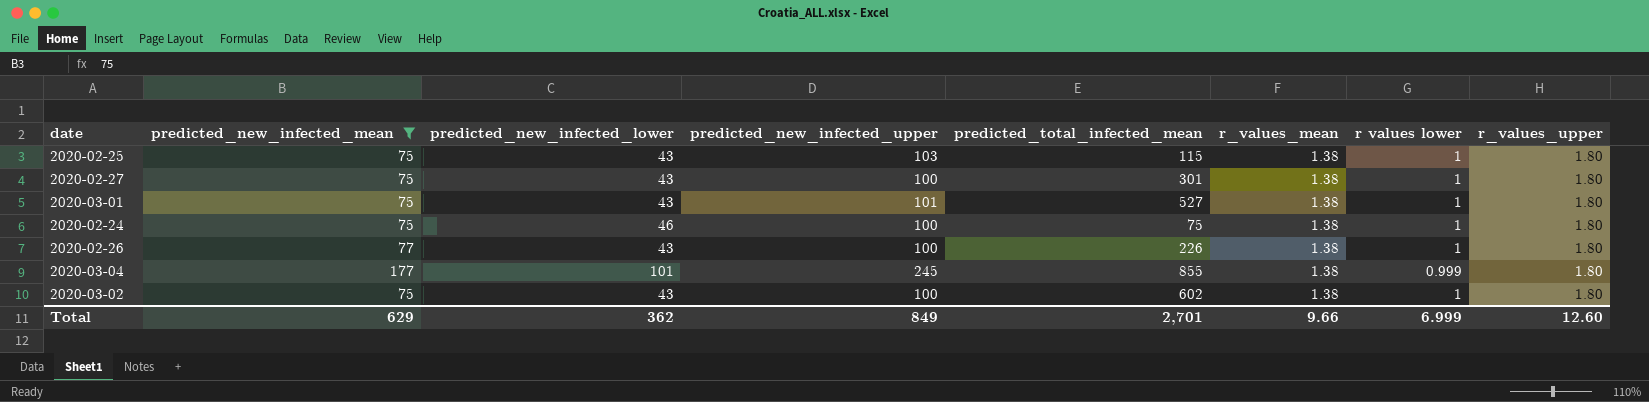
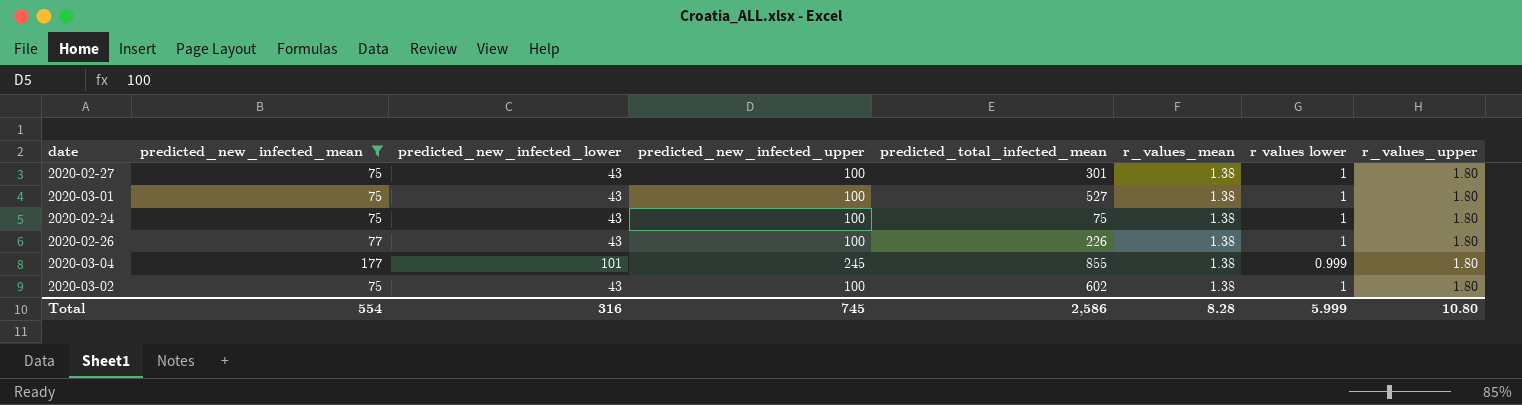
row 2020-02-25: 75 | 43 | 103 | 115 | 1.38 | 1 | 1.80 -> none
2020-03-01 | predicted_new_infected_upper: 101 -> 100
2020-02-24 | predicted_new_infected_lower: 46 -> 43
Total | predicted_new_infected_mean: 629 -> 554
Total | predicted_new_infected_lower: 362 -> 316
Total | predicted_new_infected_upper: 849 -> 745
Total | predicted_total_infected_mean: 2,701 -> 2,586
Total | r_values_mean: 9.66 -> 8.28
Total | r values lower: 6.999 -> 5.999
Total | r_values_upper: 12.60 -> 10.80

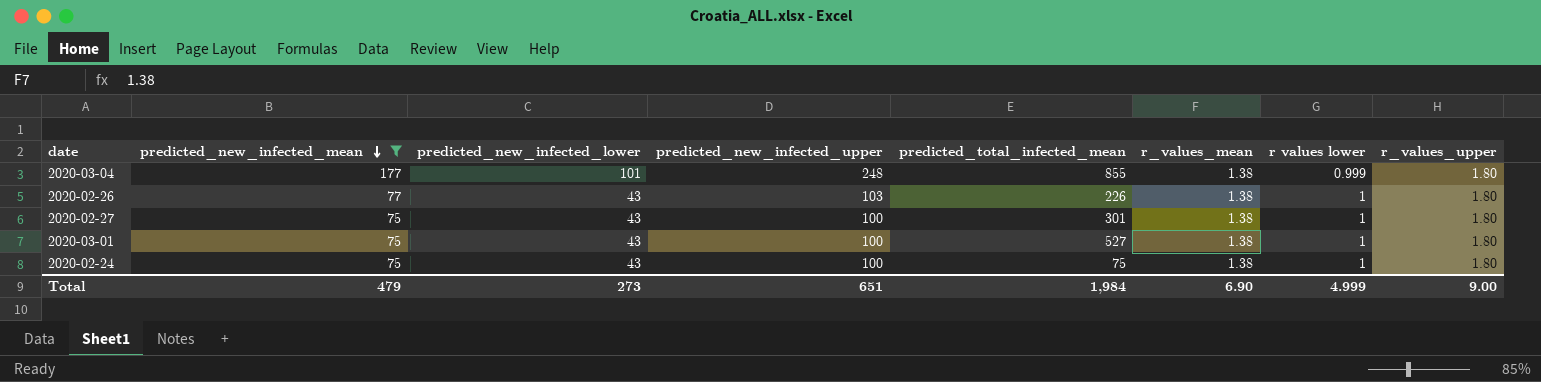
row order: none -> predicted_new_infected_mean descending
row 2020-03-02: 75 | 43 | 100 | 602 | 1.38 | 1 | 1.80 -> none
2020-03-04 | predicted_new_infected_upper: 245 -> 248
2020-02-26 | predicted_new_infected_upper: 100 -> 103
Total | predicted_new_infected_mean: 554 -> 479
Total | predicted_new_infected_lower: 316 -> 273
Total | predicted_new_infected_upper: 745 -> 651
Total | predicted_total_infected_mean: 2,586 -> 1,984
Total | r_values_mean: 8.28 -> 6.90
Total | r values lower: 5.999 -> 4.999
Total | r_values_upper: 10.80 -> 9.00

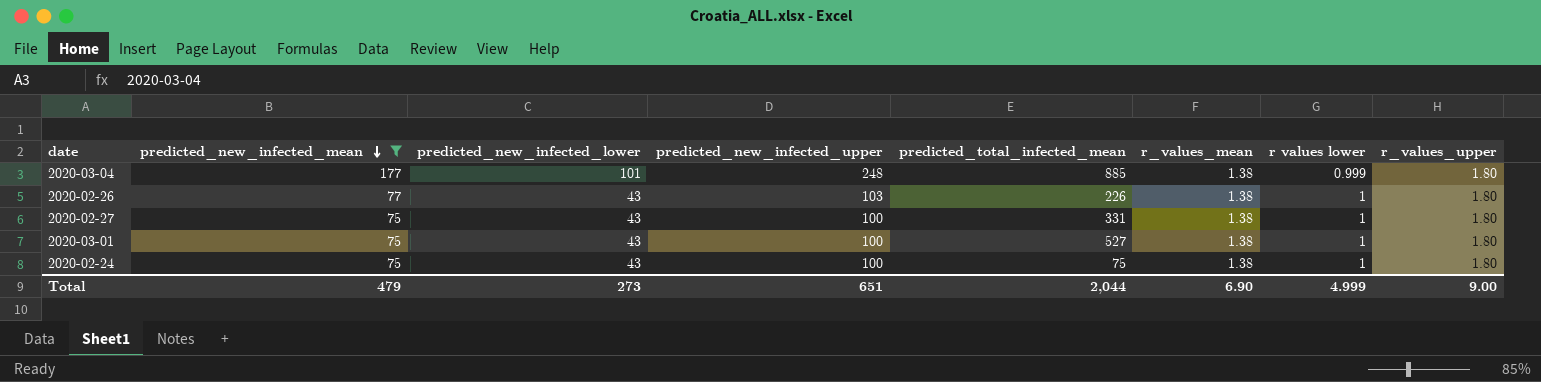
2020-03-04 | predicted_total_infected_mean: 855 -> 885
2020-02-27 | predicted_total_infected_mean: 301 -> 331
Total | predicted_total_infected_mean: 1,984 -> 2,044

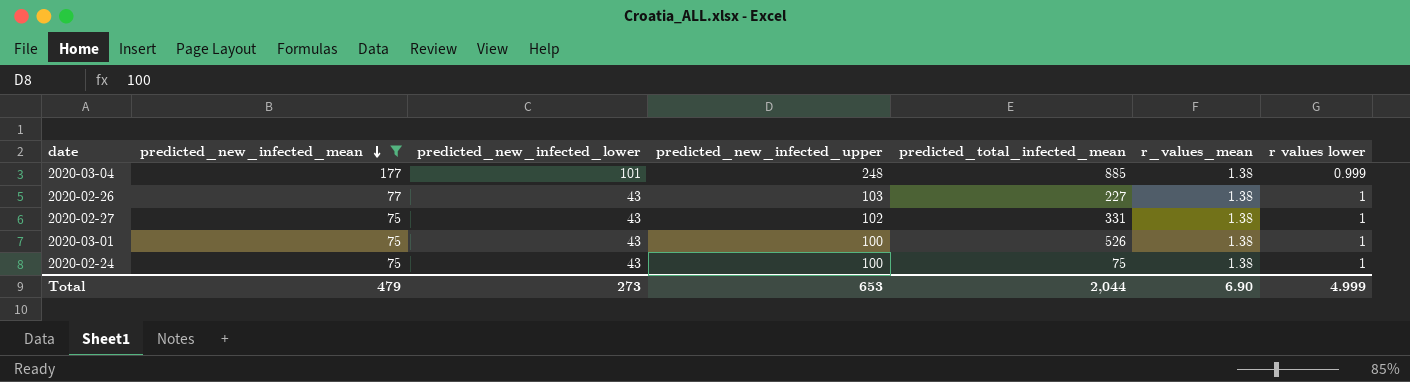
column r_values_upper | position: 8 -> none
2020-02-26 | predicted_total_infected_mean: 226 -> 227
2020-02-27 | predicted_new_infected_upper: 100 -> 102
2020-03-01 | predicted_total_infected_mean: 527 -> 526
Total | predicted_new_infected_upper: 651 -> 653

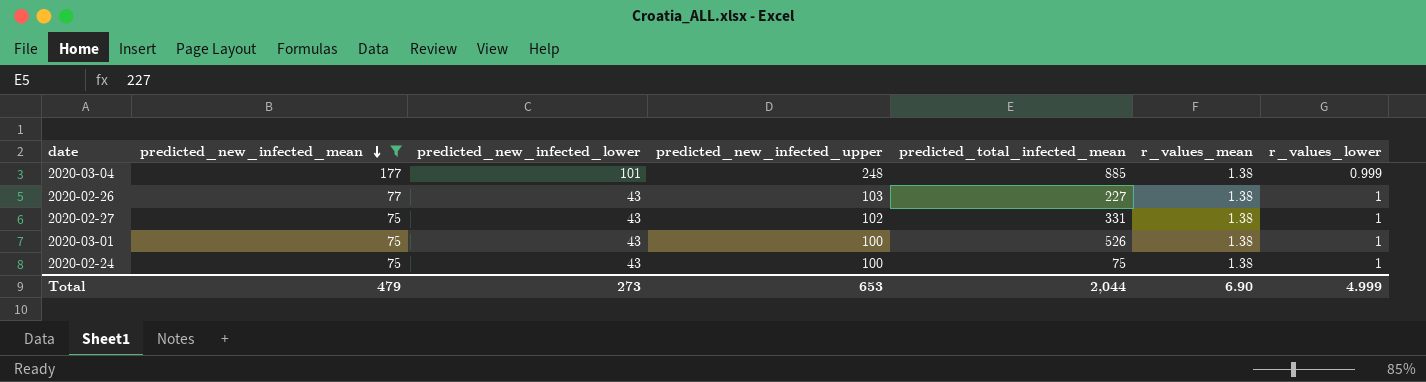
column name: r values lower -> r_values_lower

